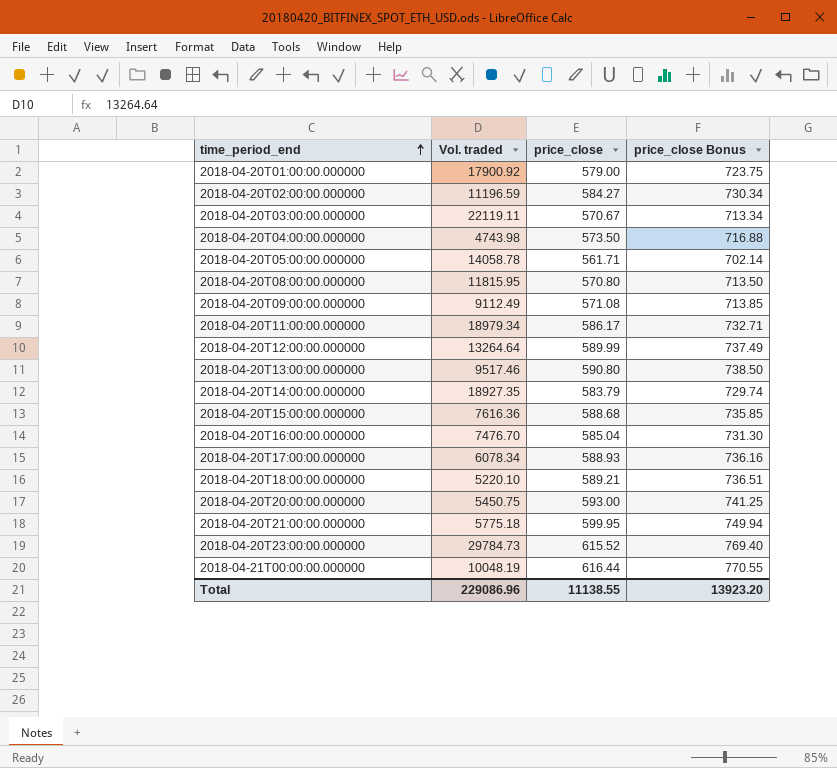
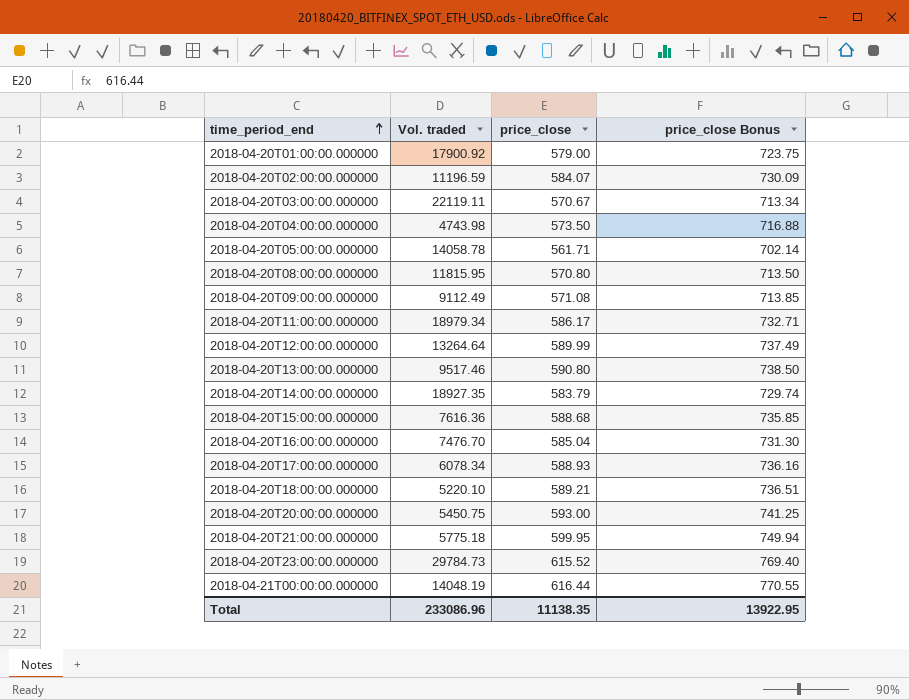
2018-04-20T02:00:00.000000 | price_close: 584.27 -> 584.07
2018-04-20T02:00:00.000000 | price_close Bonus: 730.34 -> 730.09
2018-04-21T00:00:00.000000 | Vol. traded: 10048.19 -> 14048.19
Total | Vol. traded: 229086.96 -> 233086.96
Total | price_close: 11138.55 -> 11138.35
Total | price_close Bonus: 13923.20 -> 13922.95

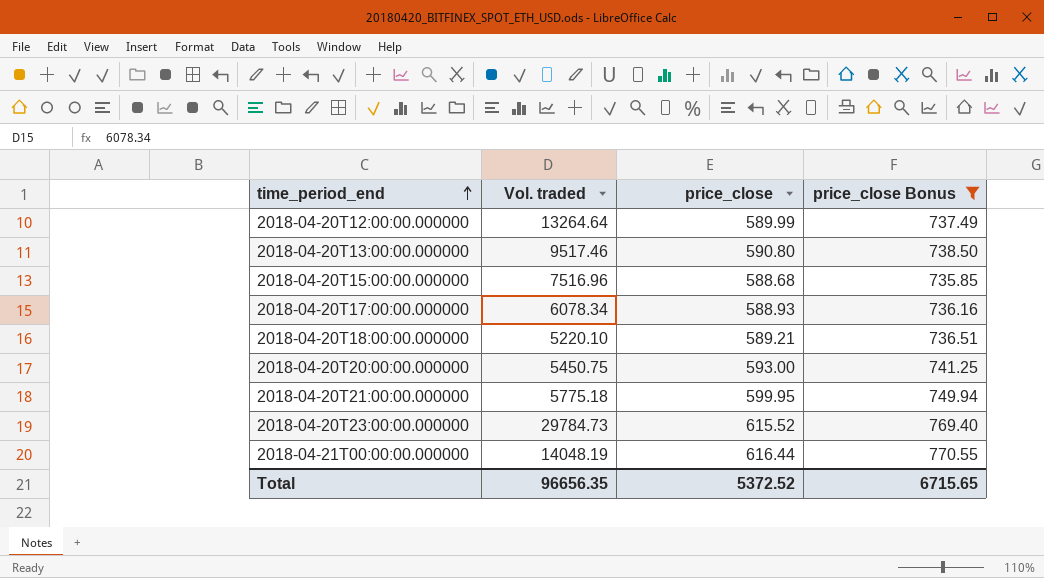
filter: none -> price_close Bonus >= 735.85
2018-04-20T15:00:00.000000 | Vol. traded: 7616.36 -> 7516.96
Total | Vol. traded: 233086.96 -> 96656.35
Total | price_close: 11138.35 -> 5372.52
Total | price_close Bonus: 13922.95 -> 6715.65

